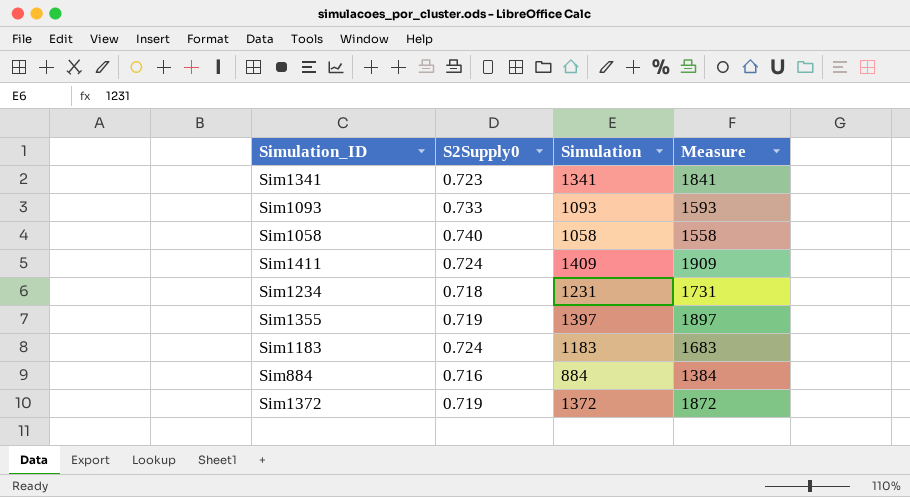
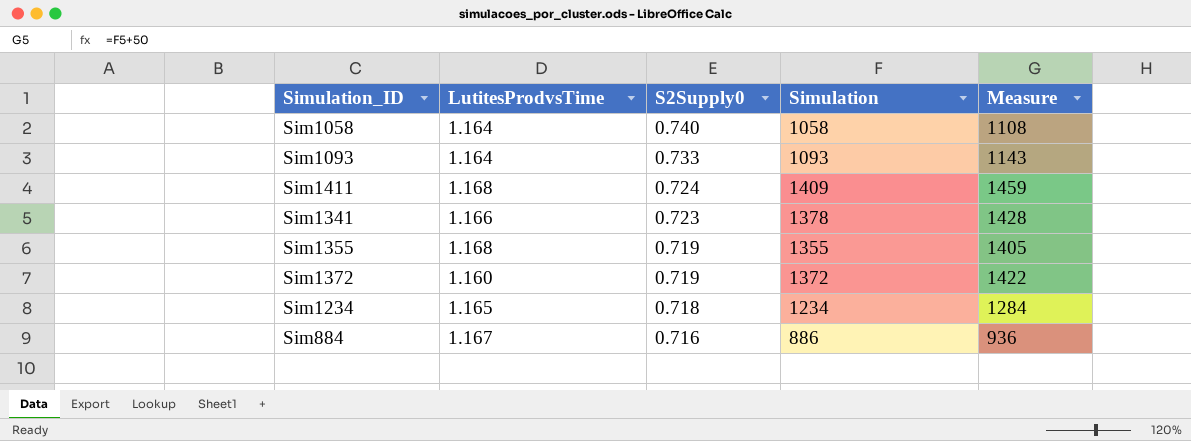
row order: none -> S2Supply0 descending
column LutitesProdvsTime | position: none -> 2
column Measure | formula: [Simulation] + 500 -> [Simulation] + 50
row Sim1183: 0.724 | 1183 | 1683 -> none
Sim1341 | Simulation: 1341 -> 1378
Sim1355 | Simulation: 1397 -> 1355
Sim1234 | Simulation: 1231 -> 1234
Sim884 | Simulation: 884 -> 886

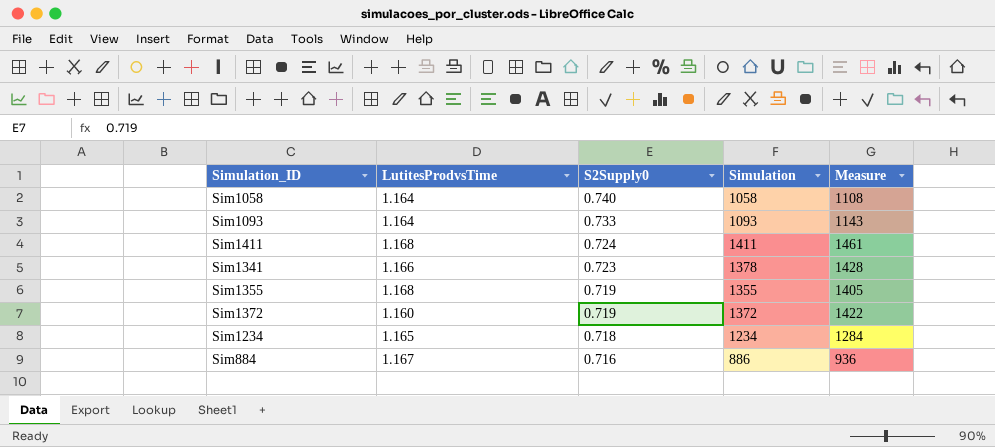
Sim1411 | Simulation: 1409 -> 1411
Sim1411 | Measure: 1459 -> 1461

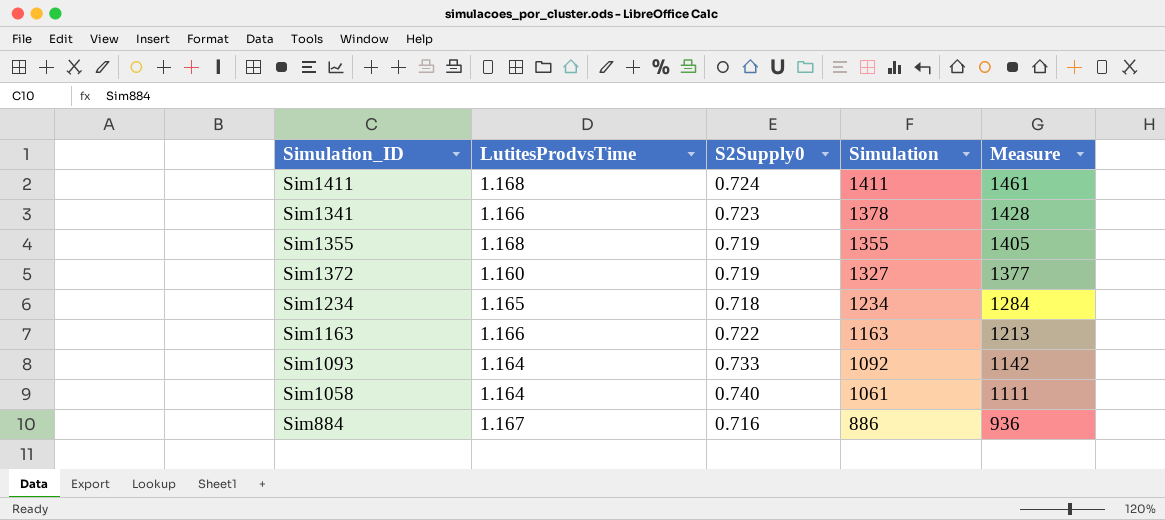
row order: S2Supply0 descending -> Simulation descending
Sim1372 | Simulation: 1372 -> 1327
Sim1372 | Measure: 1422 -> 1377
row Sim1163: none -> 1.166 | 0.722 | 1163 | 1213
Sim1093 | Simulation: 1093 -> 1092
Sim1093 | Measure: 1143 -> 1142
Sim1058 | Simulation: 1058 -> 1061
Sim1058 | Measure: 1108 -> 1111

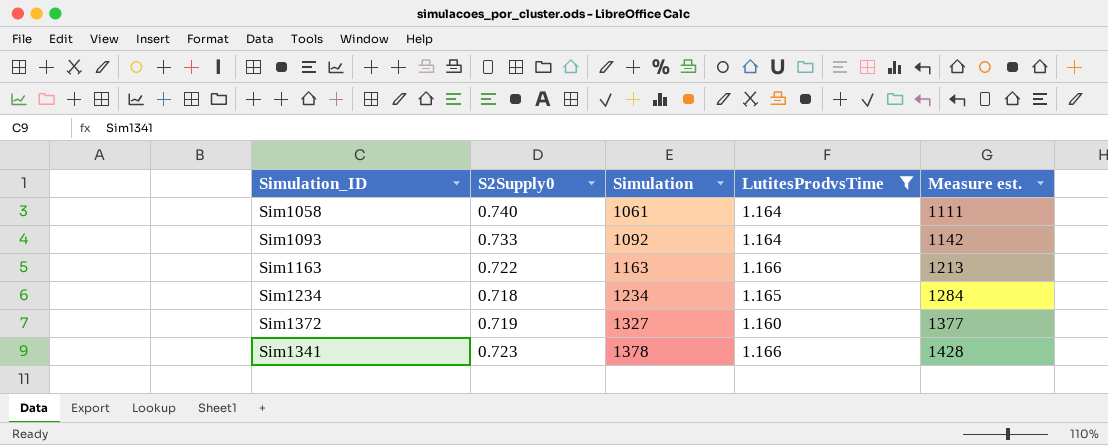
filter: none -> LutitesProdvsTime <= 1.166
row order: Simulation descending -> Simulation ascending
column LutitesProdvsTime | position: 2 -> 4
column name: Measure -> Measure est.

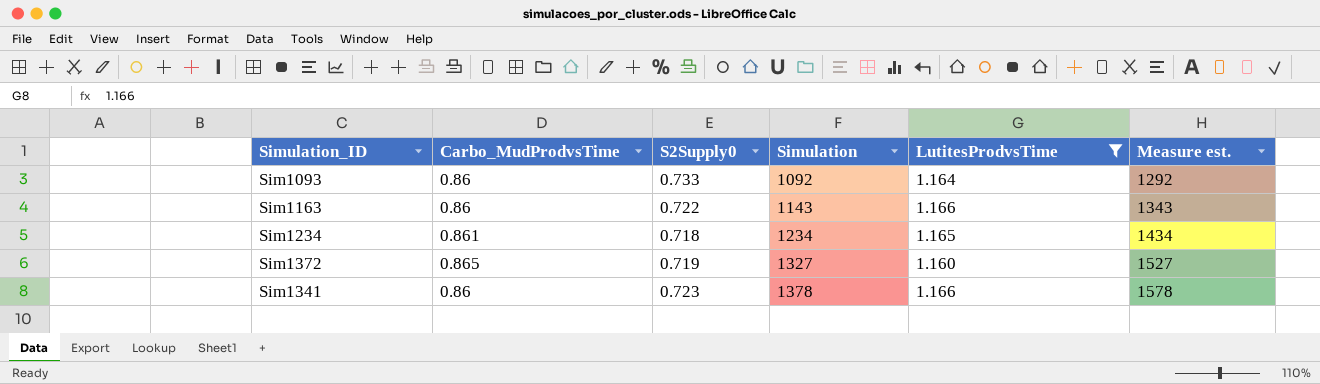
column Carbo_MudProdvsTime | position: none -> 2
column Measure est. | formula: [Simulation] + 50 -> [Simulation] + 200
row Sim1058: 0.740 | 1061 | 1.164 | 1111 -> none
Sim1163 | Simulation: 1163 -> 1143

